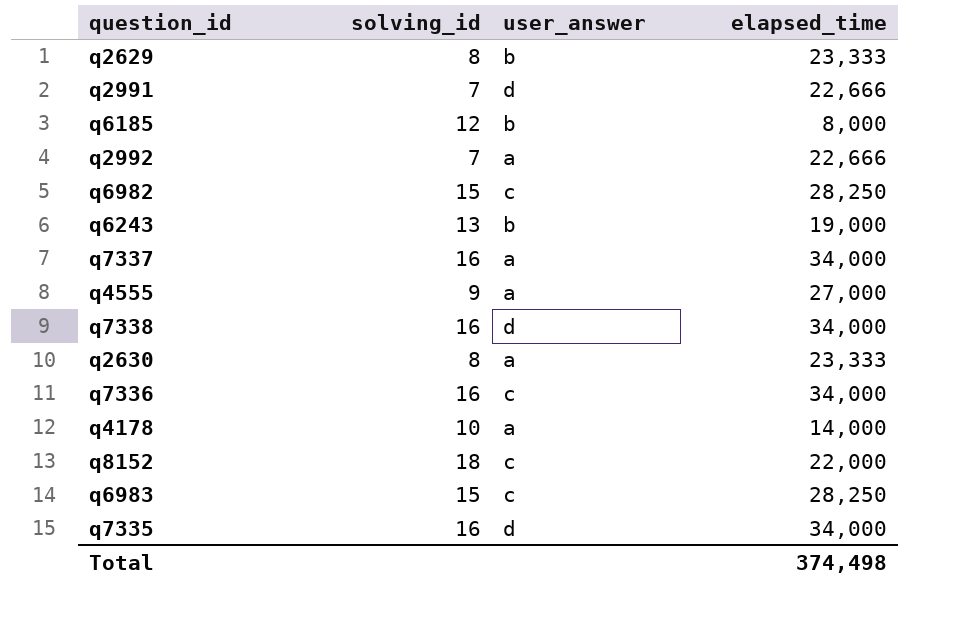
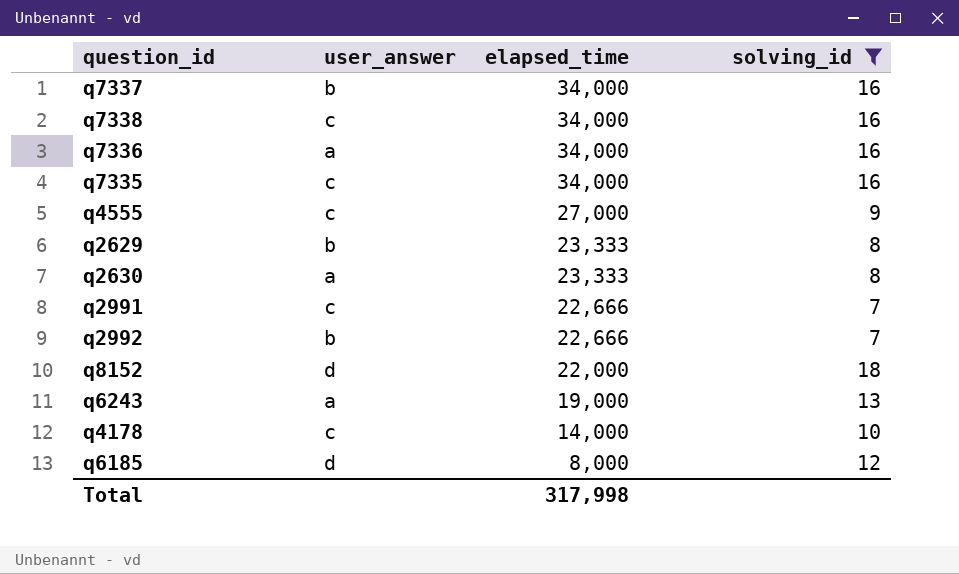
filter: none -> solving_id != 15
row order: none -> elapsed_time descending
column solving_id | position: 2 -> 4
q7337 | user_answer: a -> b
q7338 | user_answer: d -> c
q7336 | user_answer: c -> a
q7335 | user_answer: d -> c
q4555 | user_answer: a -> c
q2991 | user_answer: d -> c
q2992 | user_answer: a -> b
q8152 | user_answer: c -> d
q6243 | user_answer: b -> a
q4178 | user_answer: a -> c
q6185 | user_answer: b -> d
Total | elapsed_time: 374,498 -> 317,998

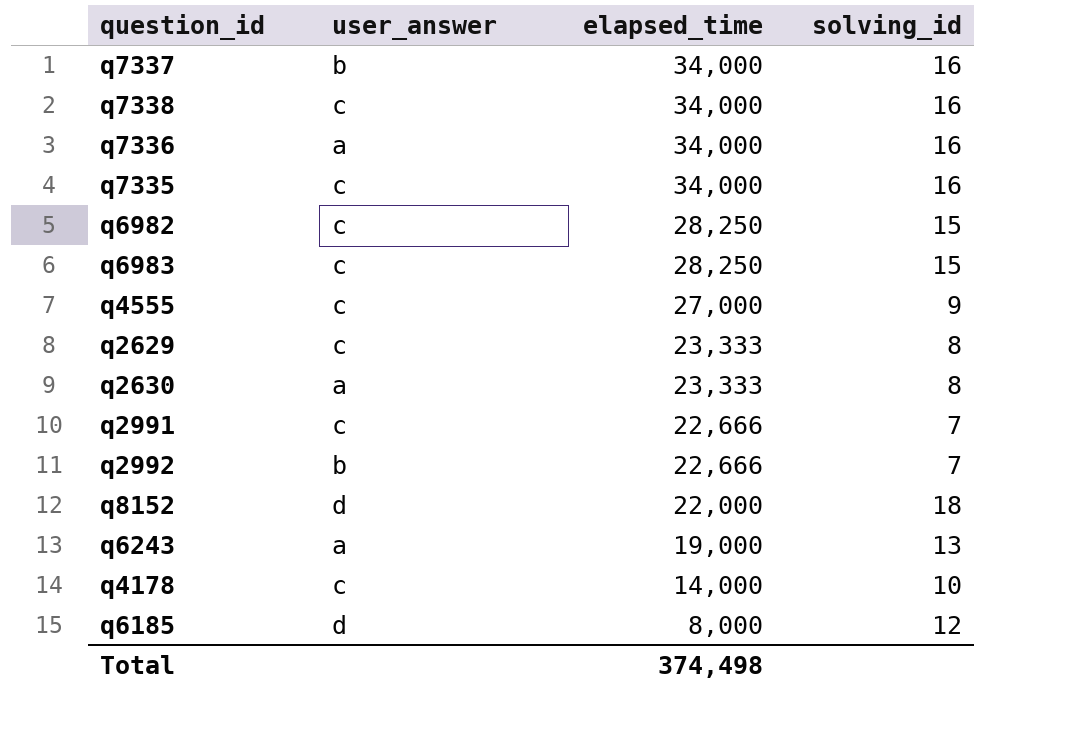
filter: solving_id != 15 -> none
q2629 | user_answer: b -> c
Total | elapsed_time: 317,998 -> 374,498

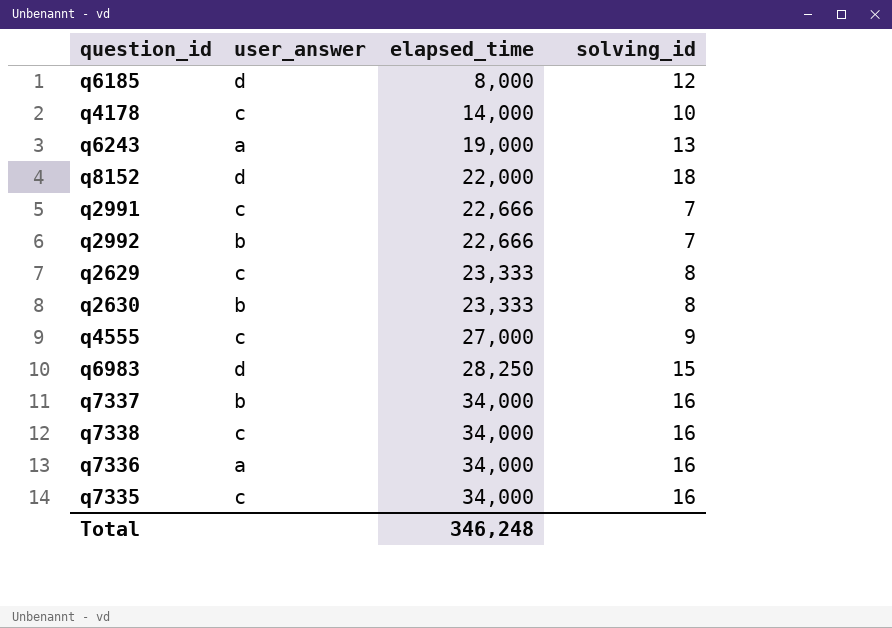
row order: elapsed_time descending -> elapsed_time ascending
row q6982: c | 28,250 | 15 -> none
q2630 | user_answer: a -> b
q6983 | user_answer: c -> d
Total | elapsed_time: 374,498 -> 346,248

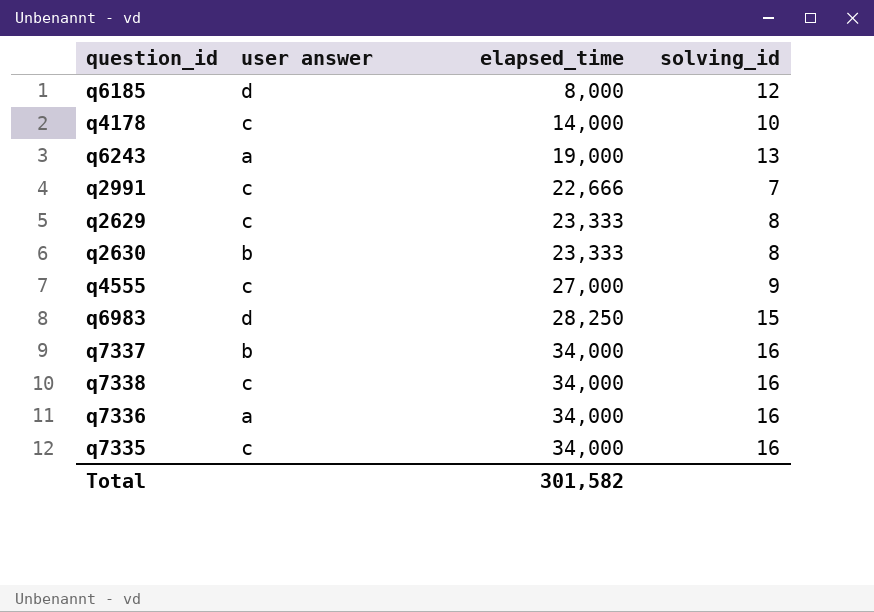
column name: user_answer -> user answer
row q8152: d | 22,000 | 18 -> none
row q2992: b | 22,666 | 7 -> none
Total | elapsed_time: 346,248 -> 301,582

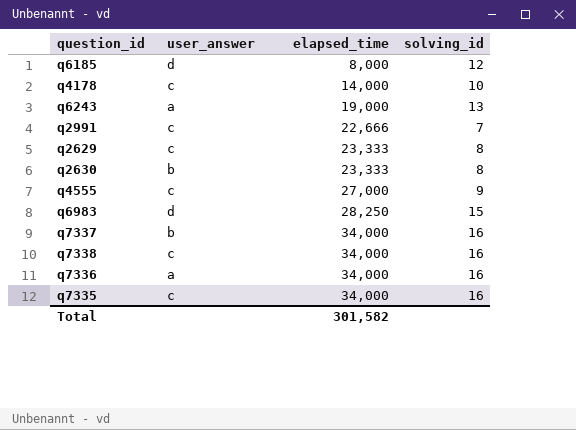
column name: user answer -> user_answer

